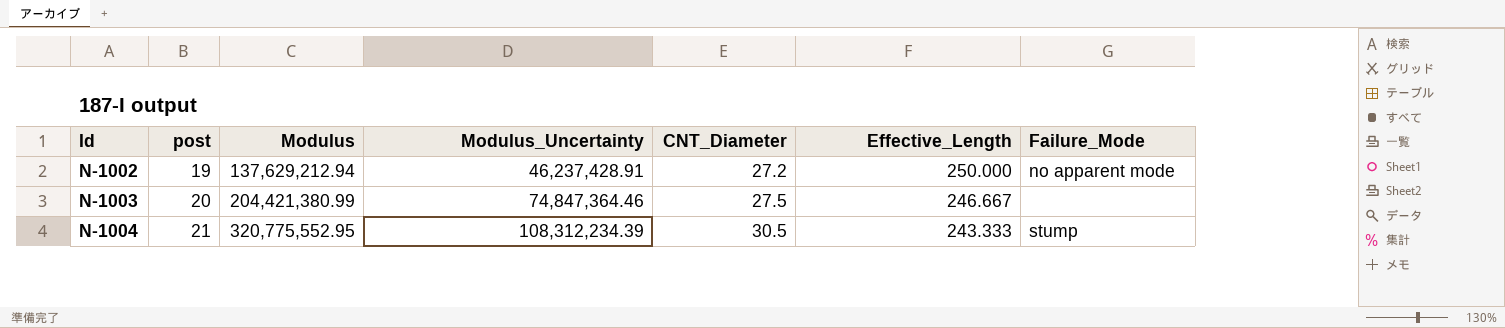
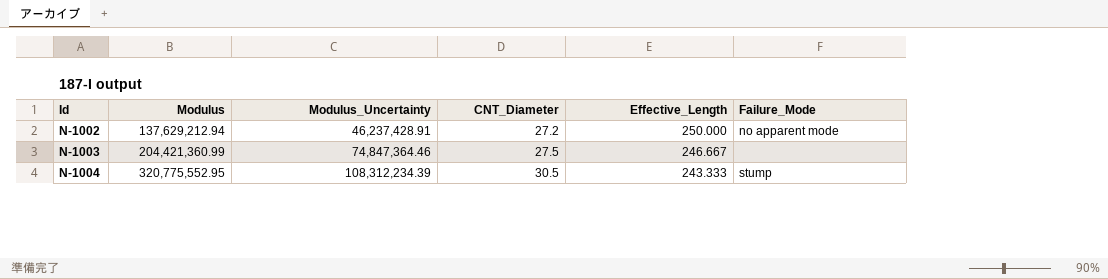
column post | position: 2 -> none
N-1003 | Modulus: 204,421,380.99 -> 204,421,360.99

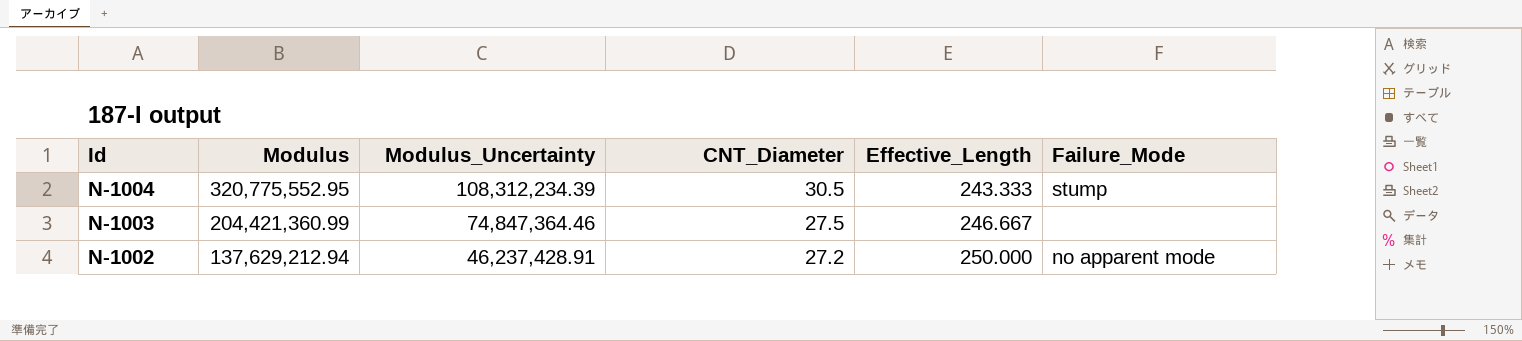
row order: Id ascending -> Id descending

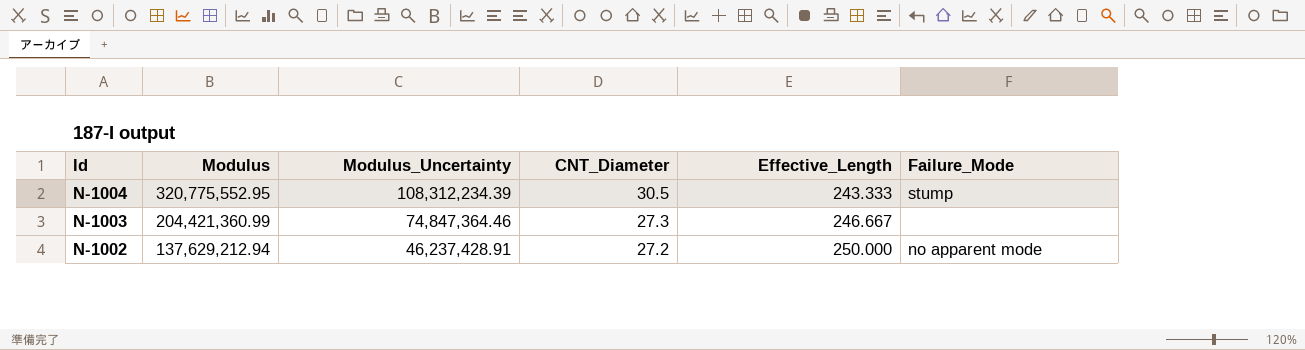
N-1003 | CNT_Diameter: 27.5 -> 27.3

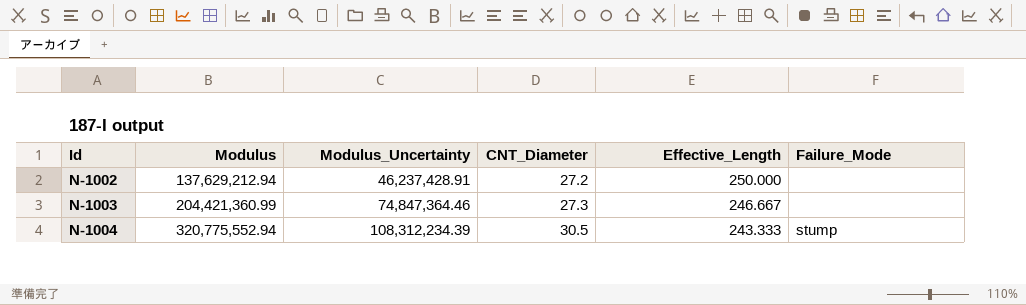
row order: Id descending -> Id ascending
N-1002 | Failure_Mode: no apparent mode -> none
N-1004 | Modulus: 320,775,552.95 -> 320,775,552.94

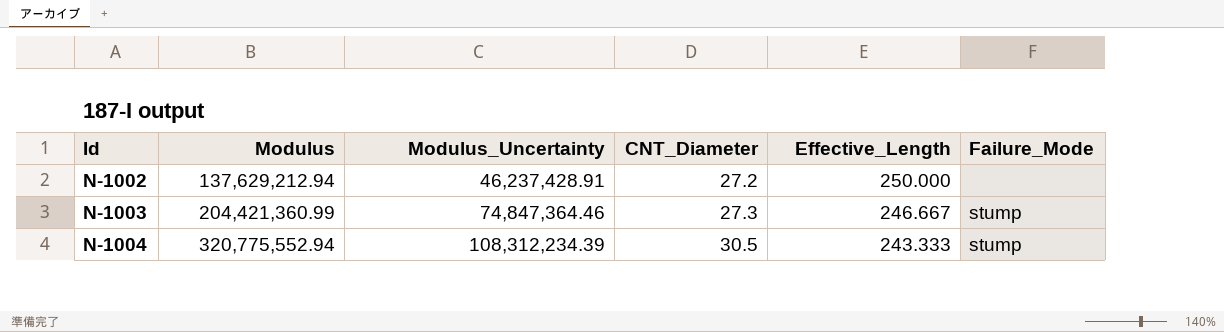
N-1003 | Failure_Mode: none -> stump

